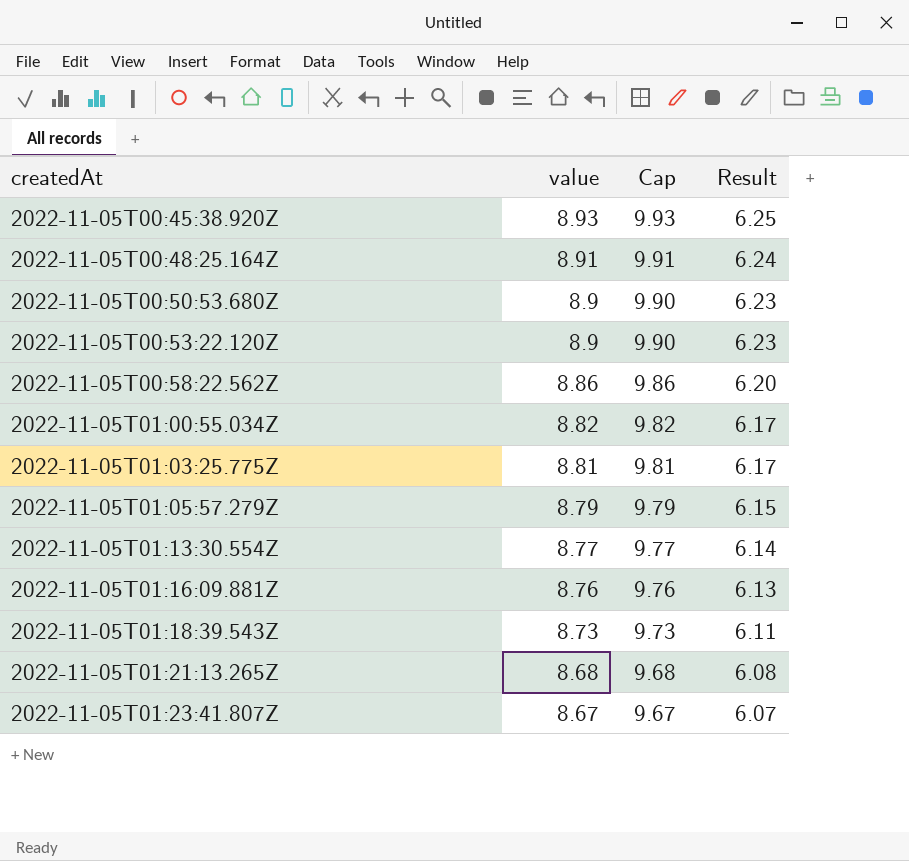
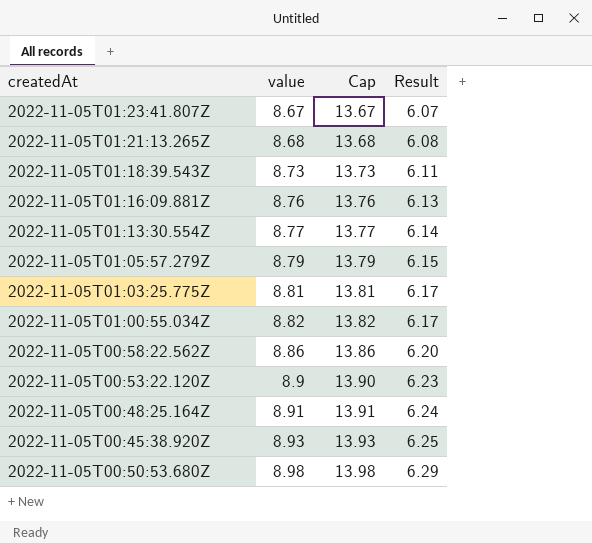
row order: createdAt ascending -> value ascending
column Cap | formula: [value] + 1 -> [value] + 5
2022-11-05T00:50:53.680Z | value: 8.9 -> 8.98
2022-11-05T00:50:53.680Z | Result: 6.23 -> 6.29

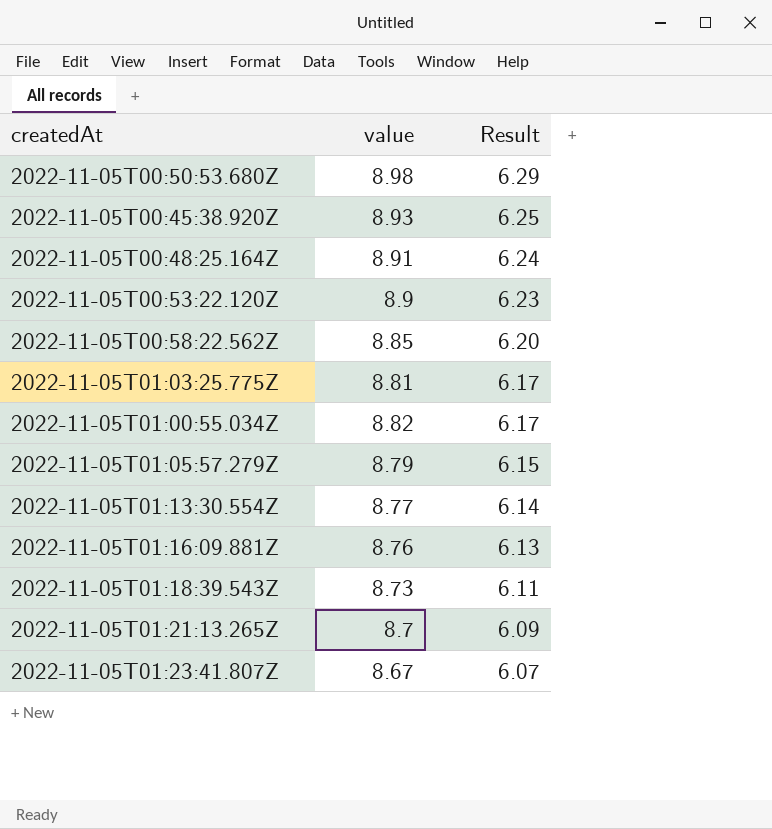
row order: value ascending -> Result descending
column Cap | formula: [value] + 5 -> none
2022-11-05T00:58:22.562Z | value: 8.86 -> 8.85
2022-11-05T01:21:13.265Z | value: 8.68 -> 8.7
2022-11-05T01:21:13.265Z | Result: 6.08 -> 6.09

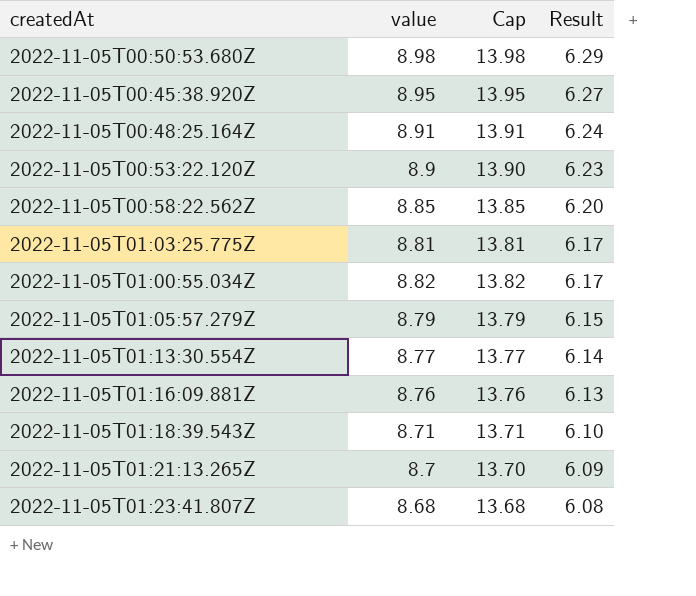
column Cap | formula: none -> [value] + 5
2022-11-05T00:45:38.920Z | value: 8.93 -> 8.95
2022-11-05T00:45:38.920Z | Result: 6.25 -> 6.27
2022-11-05T01:18:39.543Z | value: 8.73 -> 8.71
2022-11-05T01:18:39.543Z | Result: 6.11 -> 6.10
2022-11-05T01:23:41.807Z | value: 8.67 -> 8.68
2022-11-05T01:23:41.807Z | Result: 6.07 -> 6.08

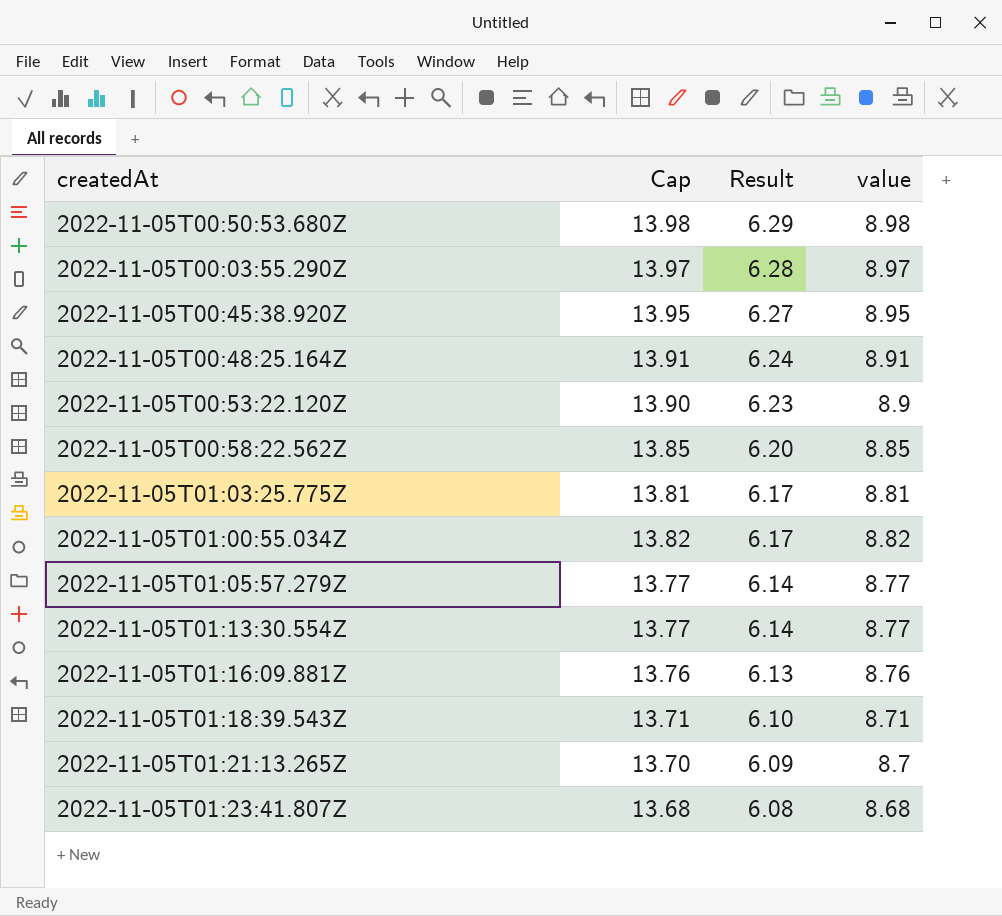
column value | position: 2 -> 4
row 2022-11-05T00:03:55.290Z: none -> 13.97 | 6.28 | 8.97
2022-11-05T01:05:57.279Z | Cap: 13.79 -> 13.77
2022-11-05T01:05:57.279Z | Result: 6.15 -> 6.14
2022-11-05T01:05:57.279Z | value: 8.79 -> 8.77

